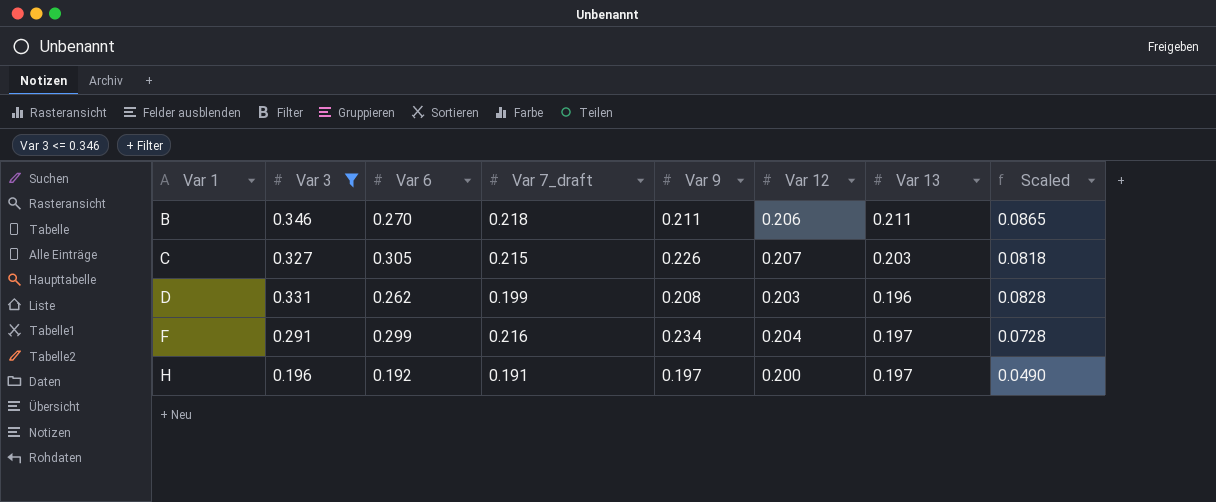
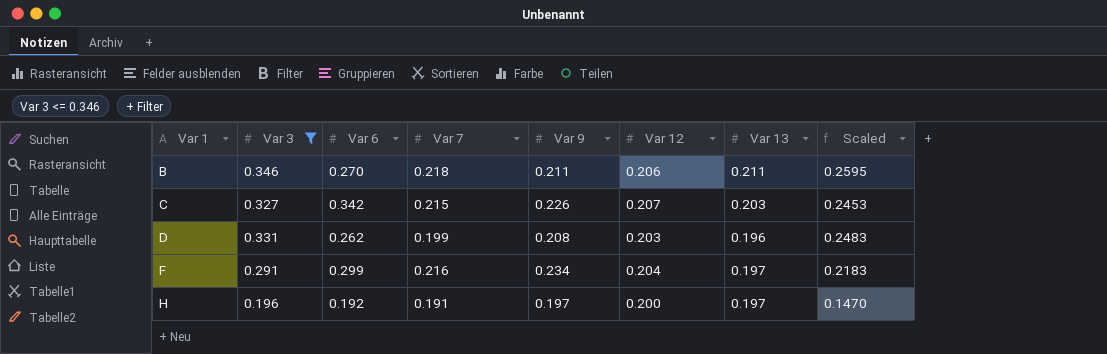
column name: Var 7_draft -> Var 7
column Scaled | formula: [Var 3] * 0.25 -> [Var 3] * 0.75
C | Var 6: 0.305 -> 0.342

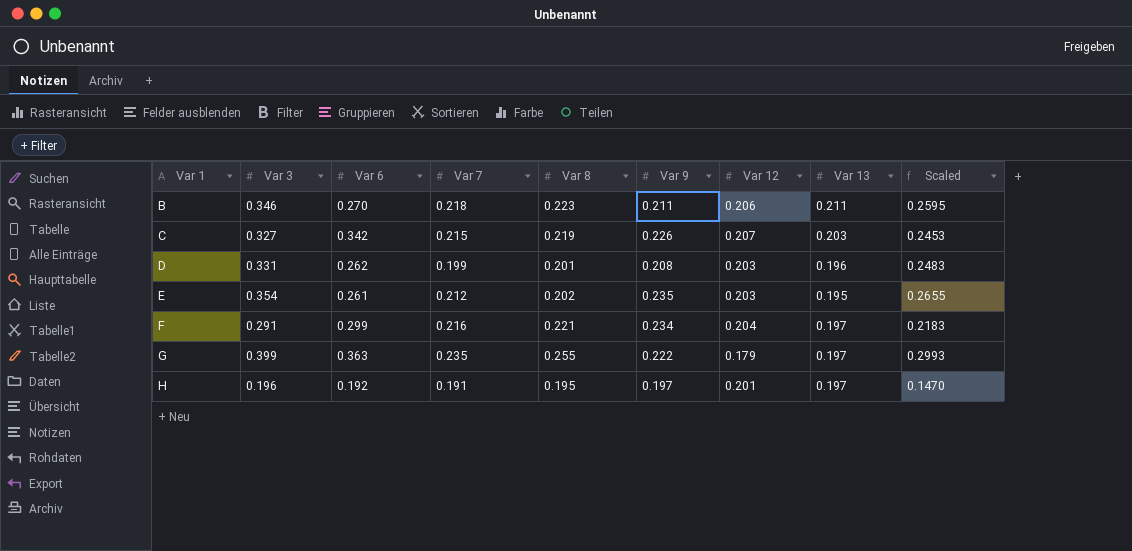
filter: Var 3 <= 0.346 -> none
column Var 8 | position: none -> 5
H | Var 12: 0.200 -> 0.201

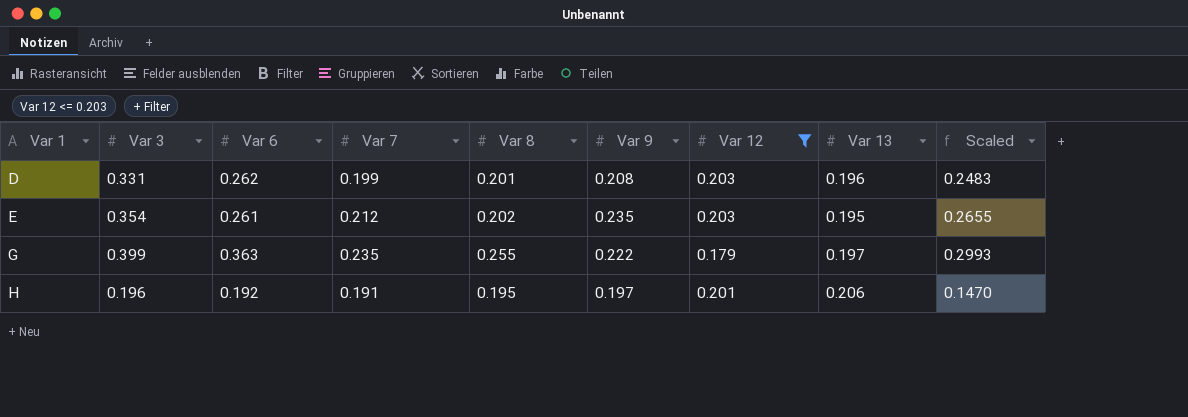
filter: none -> Var 12 <= 0.203
H | Var 13: 0.197 -> 0.206

